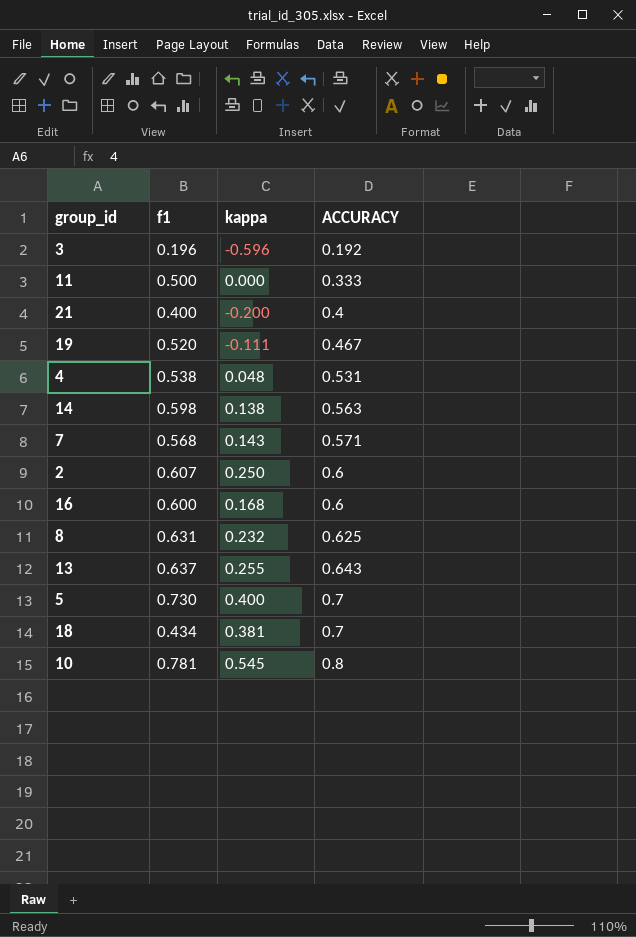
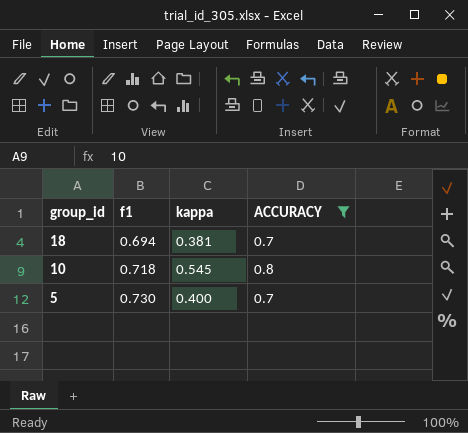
filter: none -> ACCURACY >= 0.7
row order: ACCURACY ascending -> group_id descending
18 | f1: 0.434 -> 0.694
10 | f1: 0.781 -> 0.718

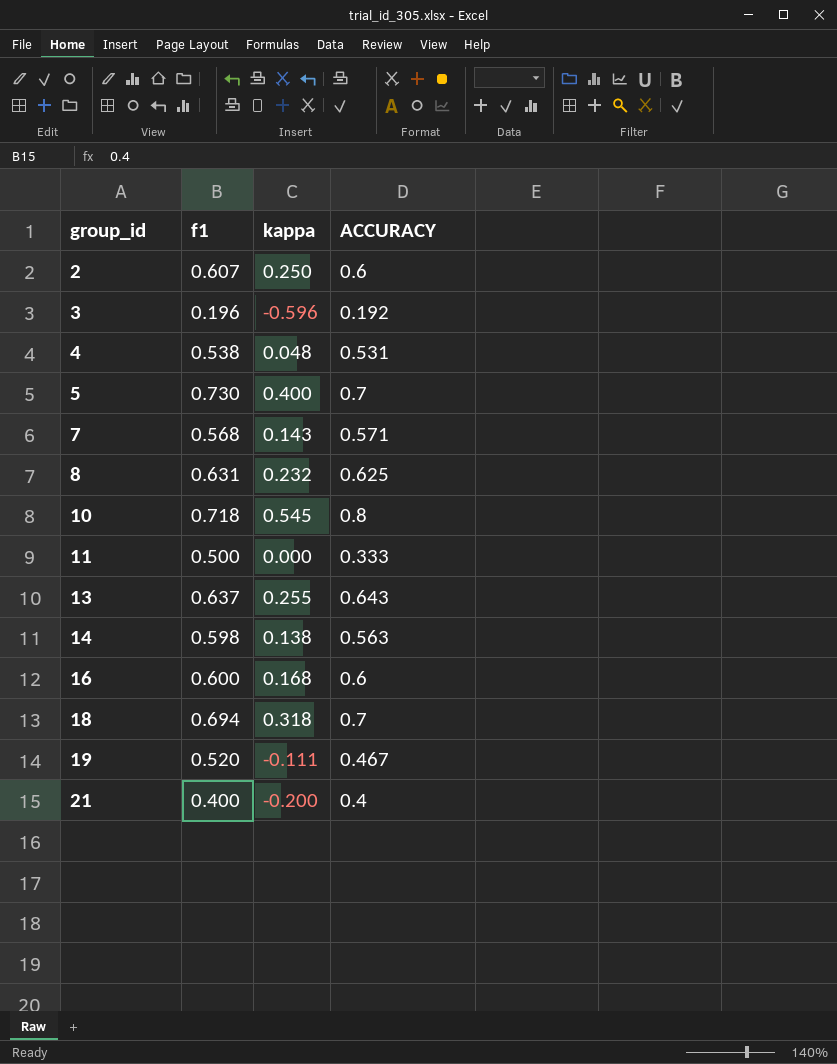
filter: ACCURACY >= 0.7 -> none
row order: group_id descending -> group_id ascending
18 | kappa: 0.381 -> 0.318

